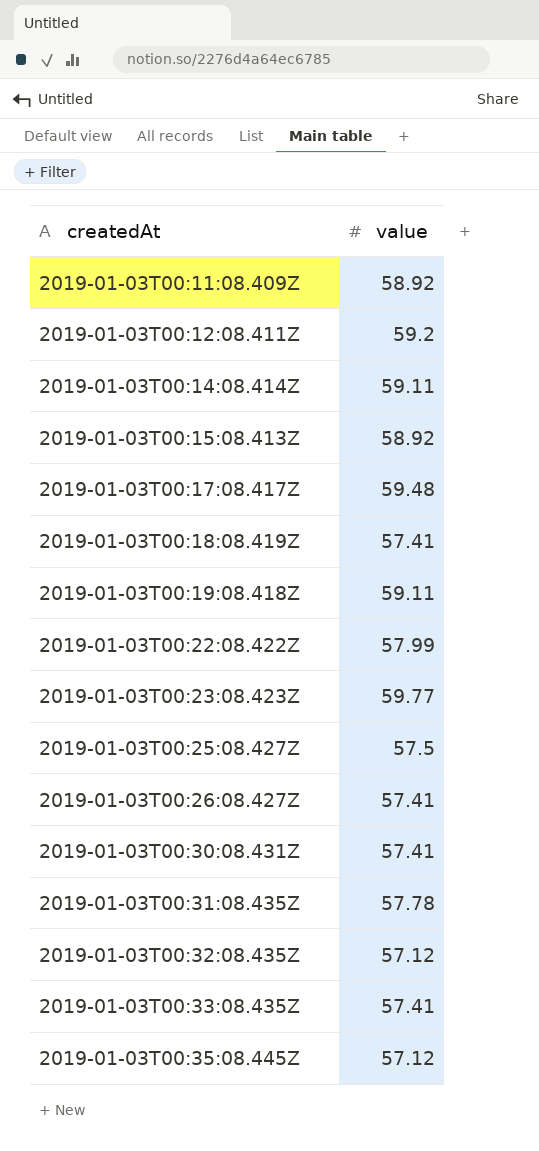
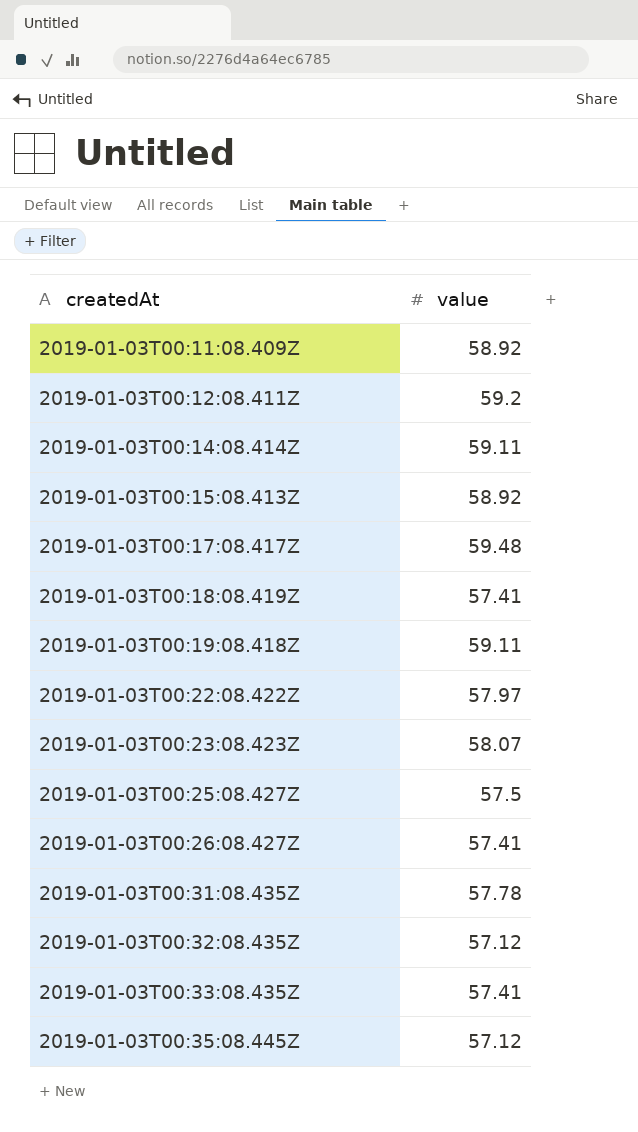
row 2019-01-03T00:30:08.431Z: 57.41 -> none
2019-01-03T00:22:08.422Z | value: 57.99 -> 57.97
2019-01-03T00:23:08.423Z | value: 59.77 -> 58.07

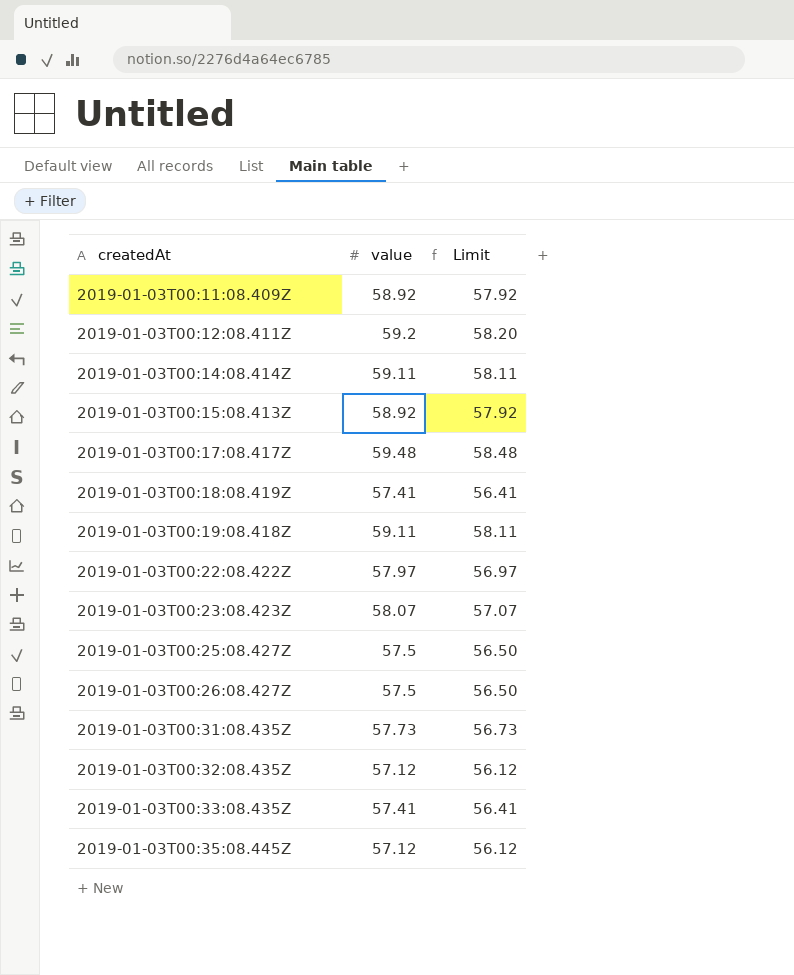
column Limit | formula: none -> [value] - 1
2019-01-03T00:26:08.427Z | value: 57.41 -> 57.5
2019-01-03T00:31:08.435Z | value: 57.78 -> 57.73

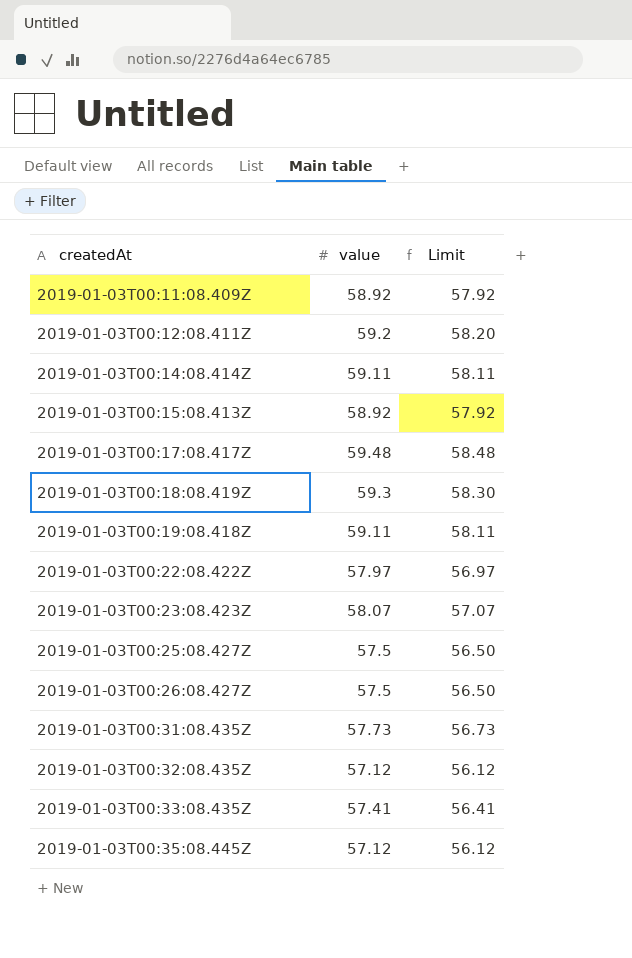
2019-01-03T00:18:08.419Z | value: 57.41 -> 59.3
2019-01-03T00:18:08.419Z | Limit: 56.41 -> 58.30

